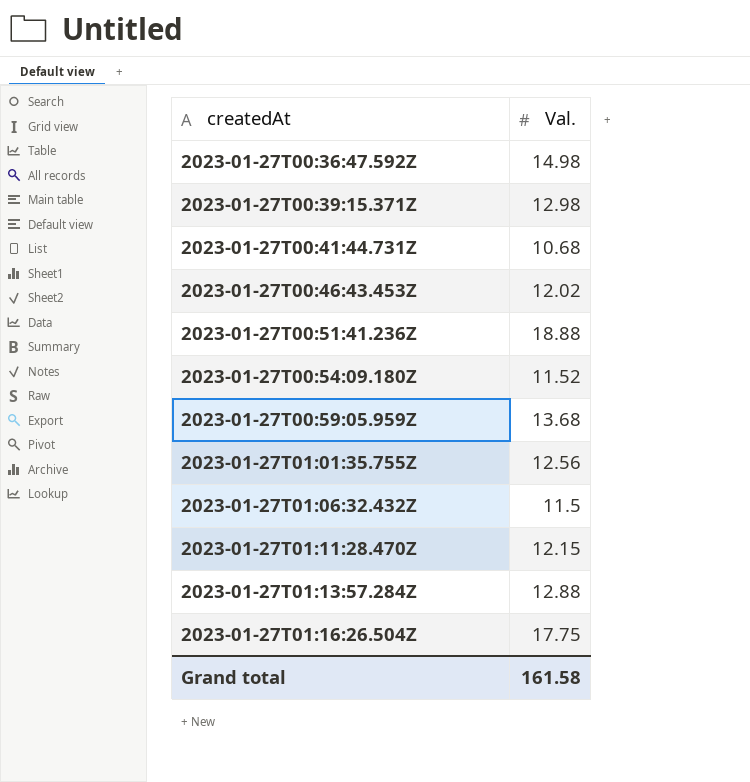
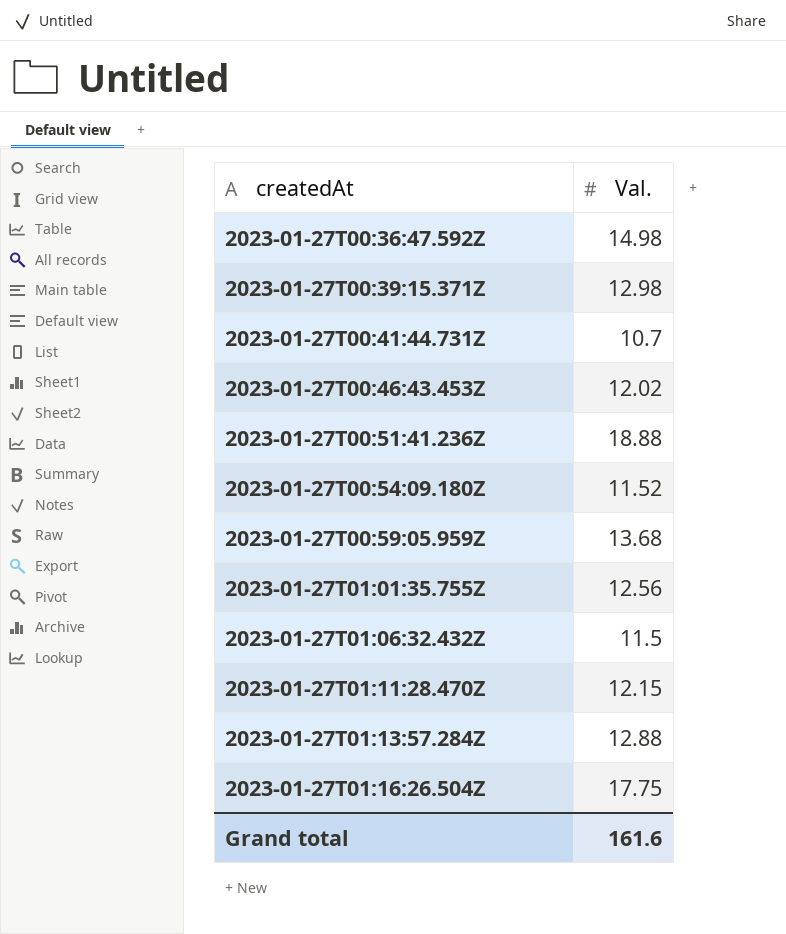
2023-01-27T00:41:44.731Z | Val.: 10.68 -> 10.7
Grand total | Val.: 161.58 -> 161.6

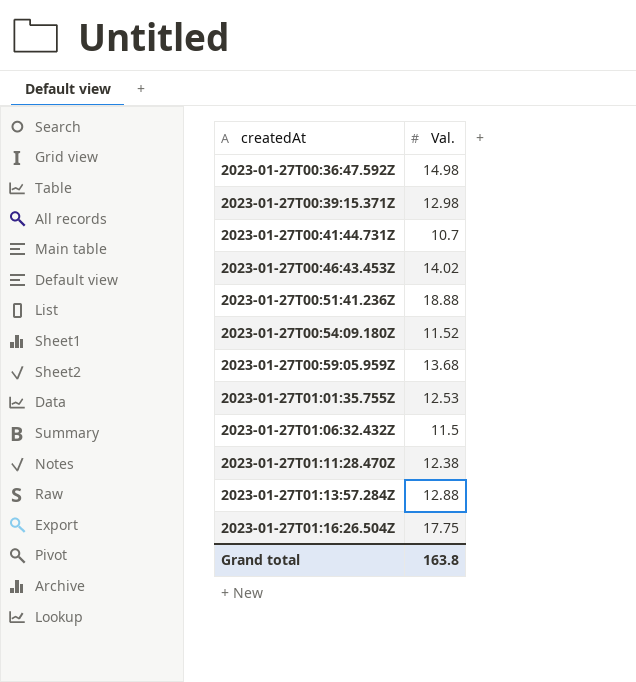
2023-01-27T00:46:43.453Z | Val.: 12.02 -> 14.02
2023-01-27T01:01:35.755Z | Val.: 12.56 -> 12.53
2023-01-27T01:11:28.470Z | Val.: 12.15 -> 12.38
Grand total | Val.: 161.6 -> 163.8

